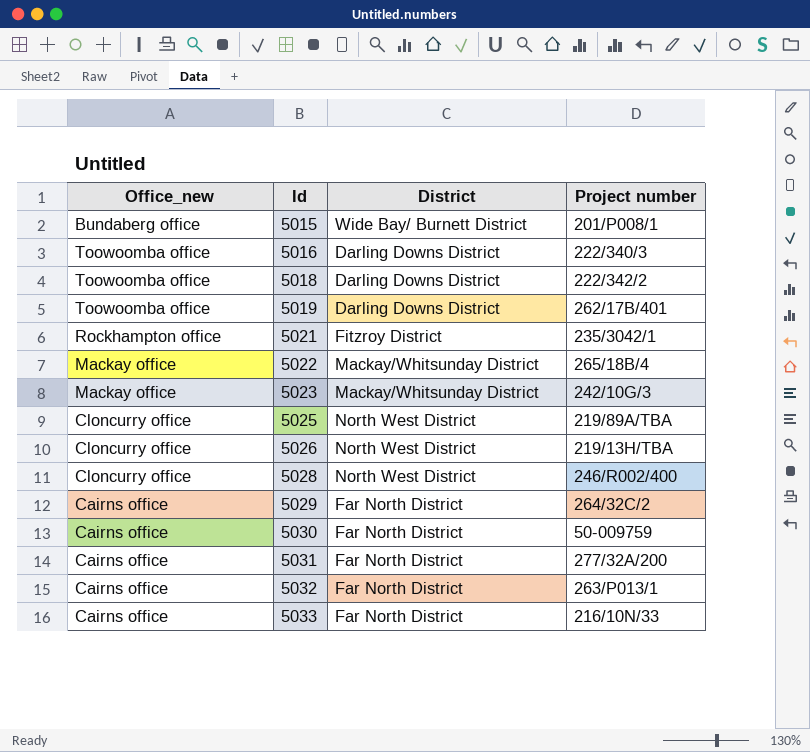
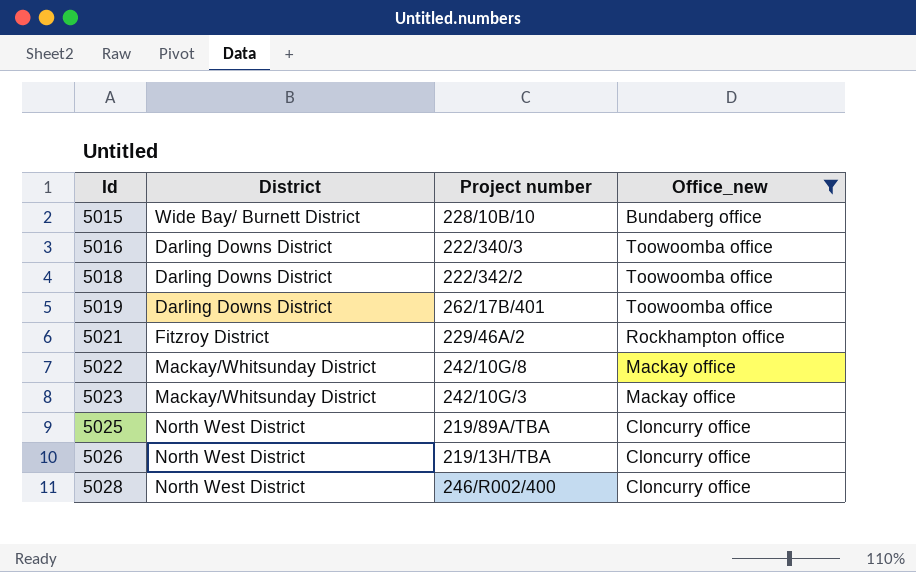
filter: none -> Office_new != Cairns office
column Office_new | position: 1 -> 4
5015 | Project number: 201/P008/1 -> 228/10B/10
5021 | Project number: 235/3042/1 -> 229/46A/2
5022 | Project number: 265/18B/4 -> 242/10G/8

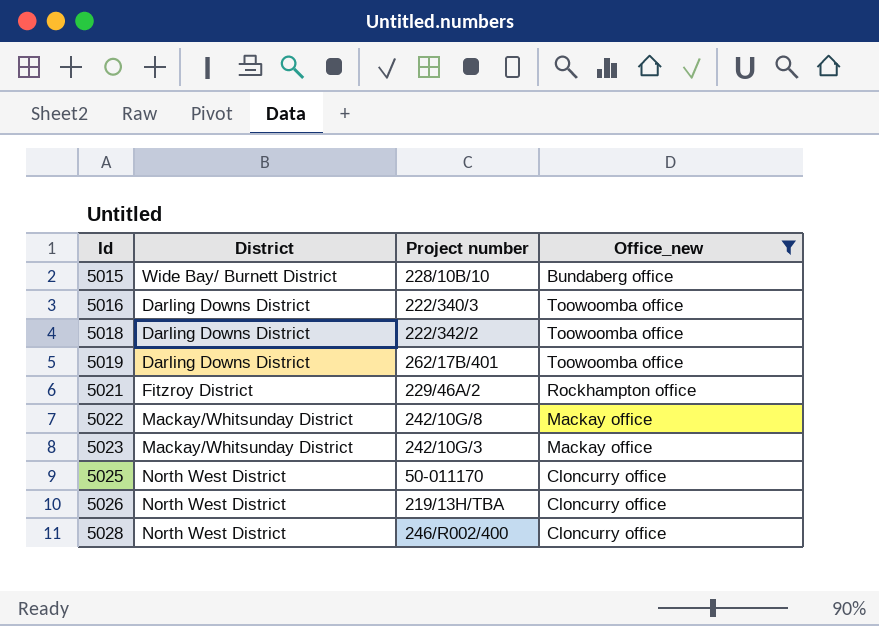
5025 | Project number: 219/89A/TBA -> 50-011170

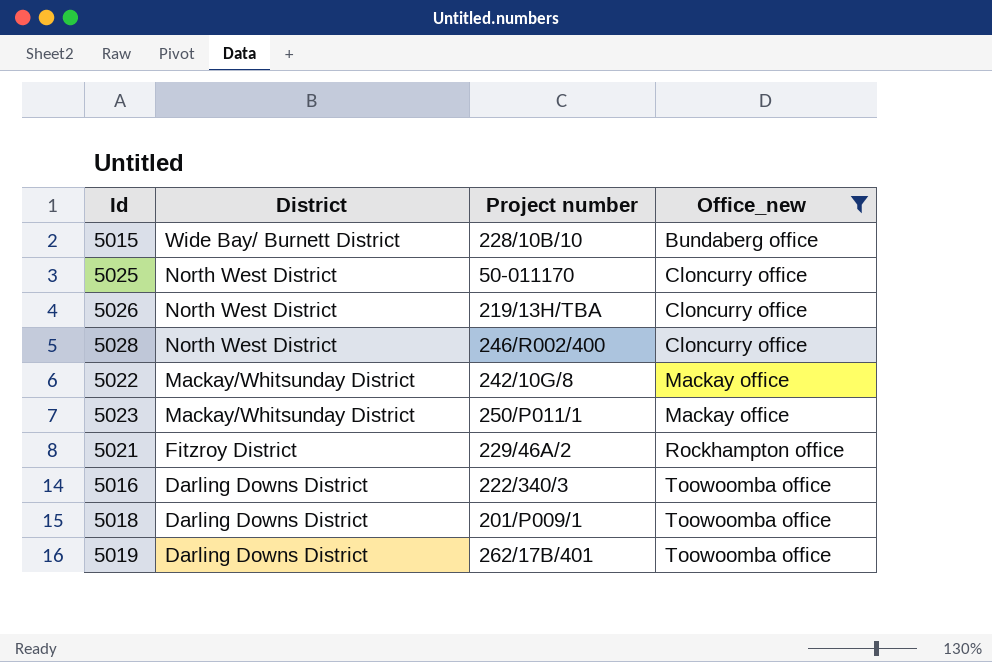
row order: Id ascending -> District descending
5023 | Project number: 242/10G/3 -> 250/P011/1
5018 | Project number: 222/342/2 -> 201/P009/1

